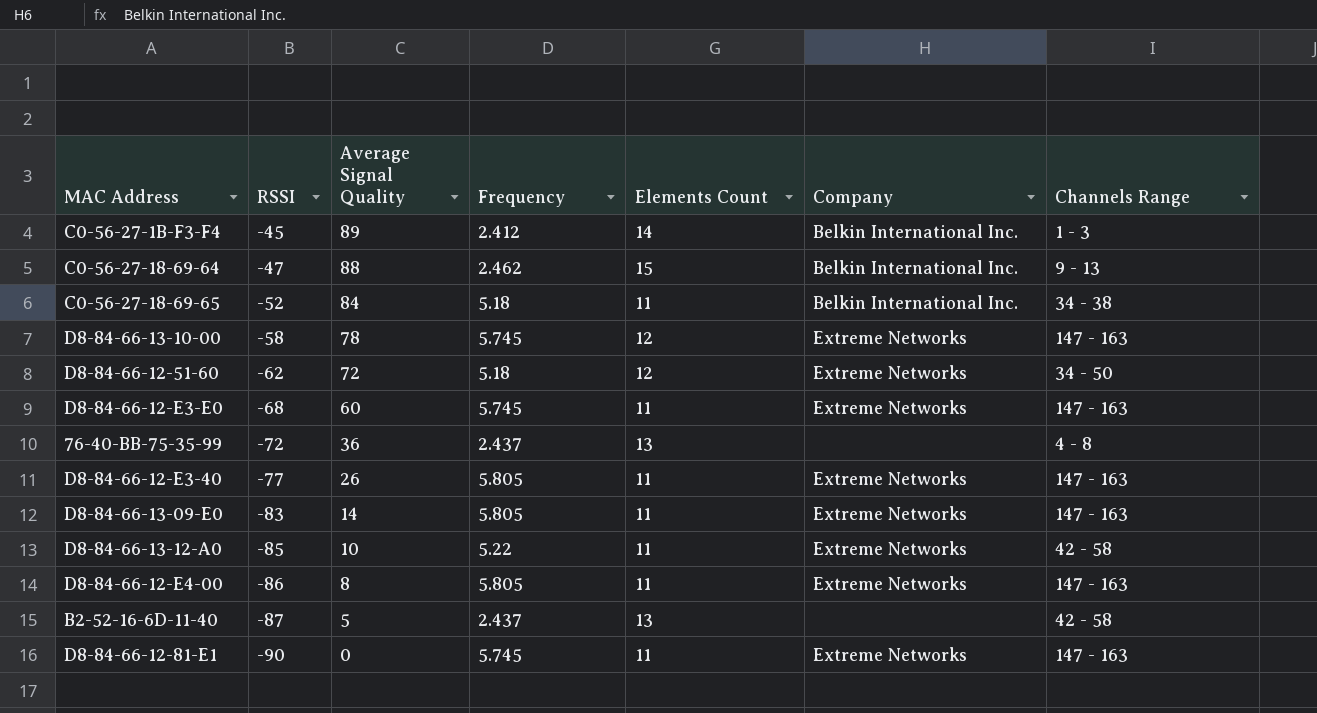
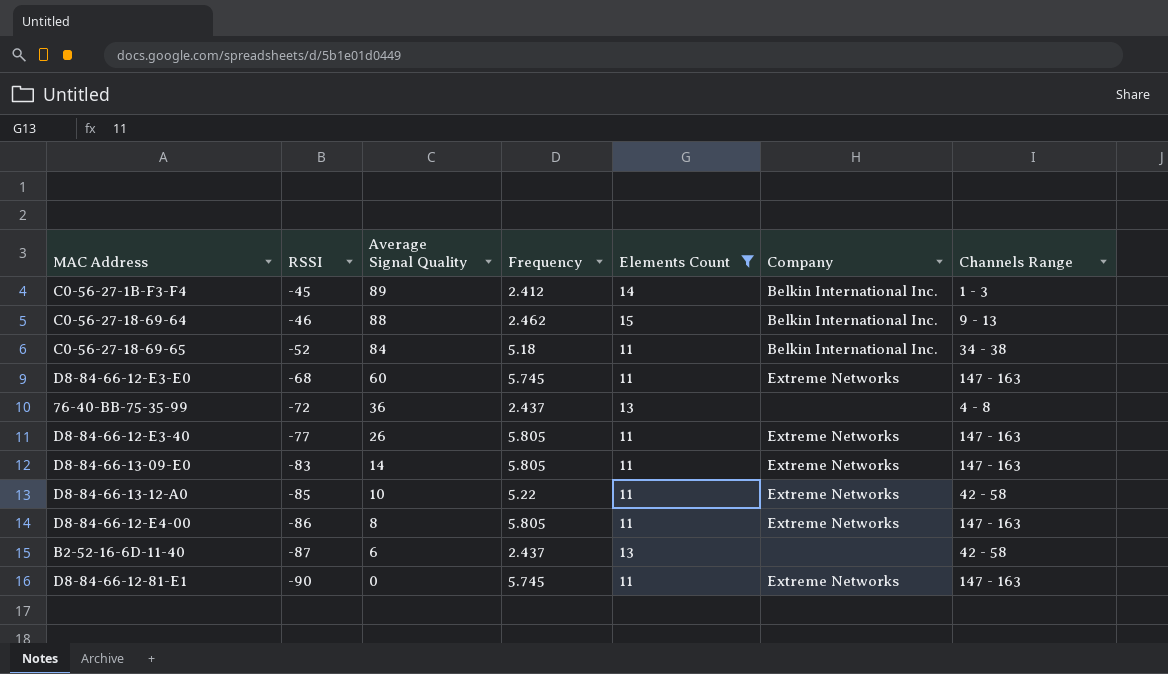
filter: none -> Elements Count != 12
C0-56-27-18-69-64 | RSSI: -47 -> -46
B2-52-16-6D-11-40 | Average Signal Quality: 5 -> 6

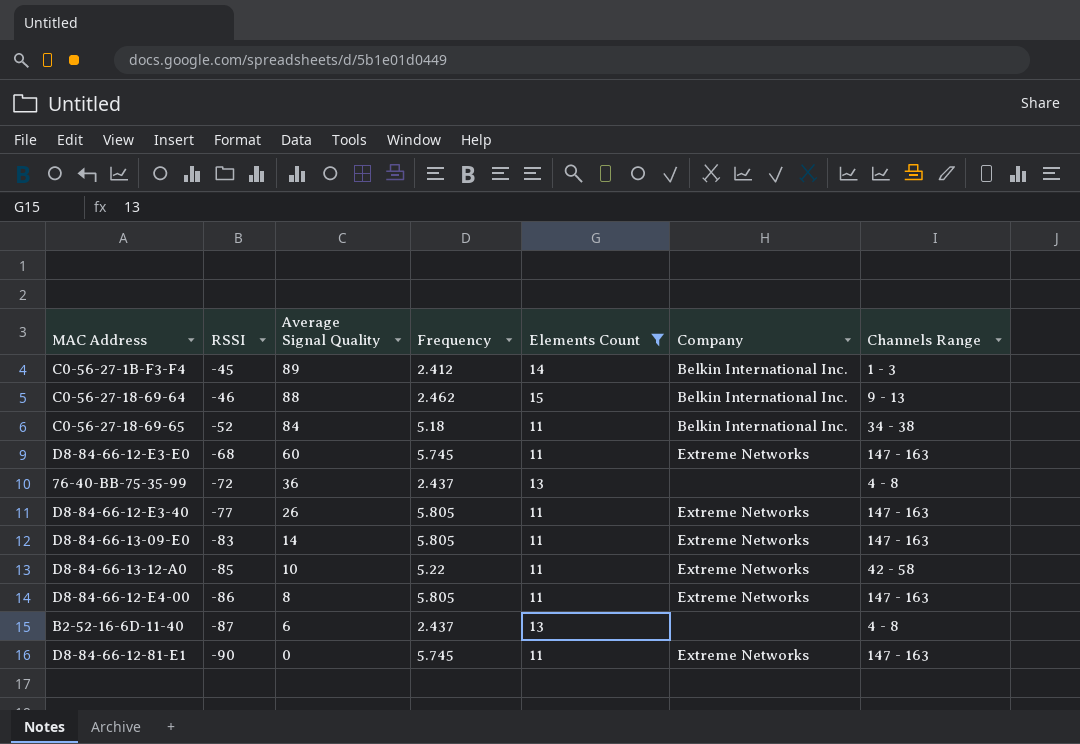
B2-52-16-6D-11-40 | Channels Range: 42 - 58 -> 4 - 8

